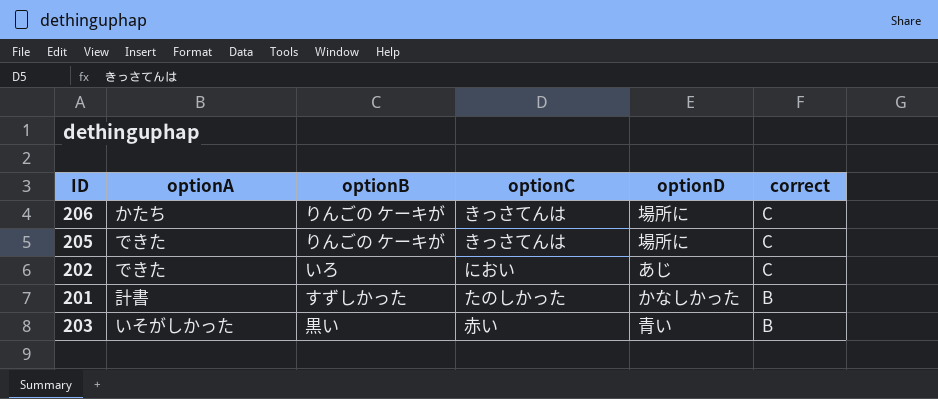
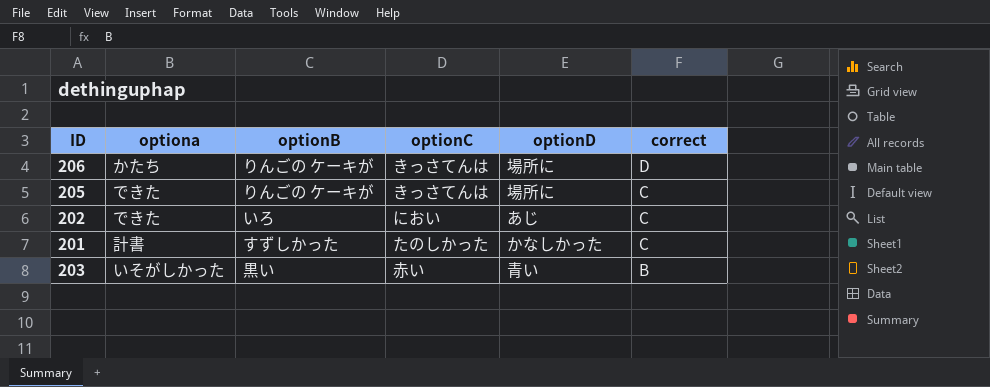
column name: optionA -> optiona
206 | correct: C -> D
201 | correct: B -> C

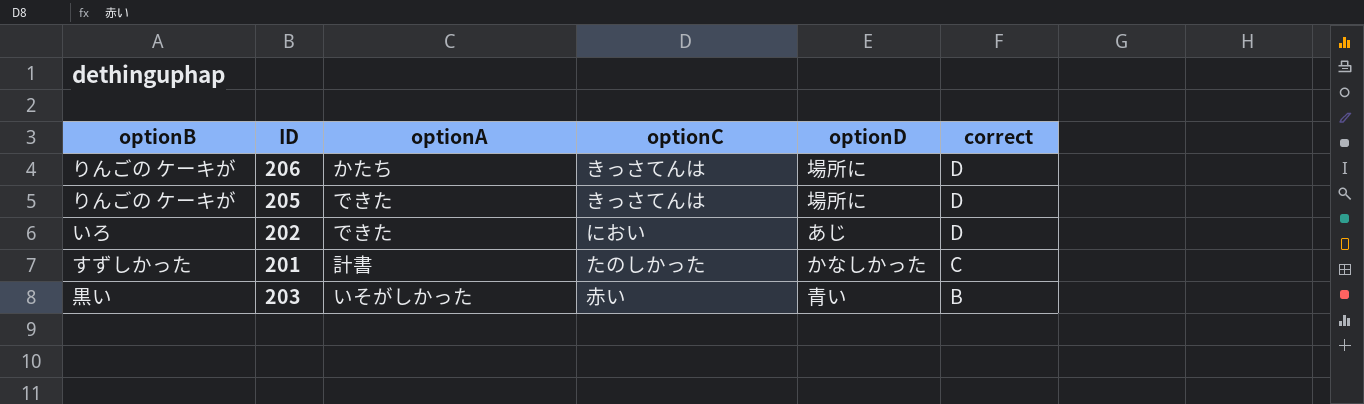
column optionB | position: 3 -> 1
column name: optiona -> optionA
205 | correct: C -> D
202 | correct: C -> D

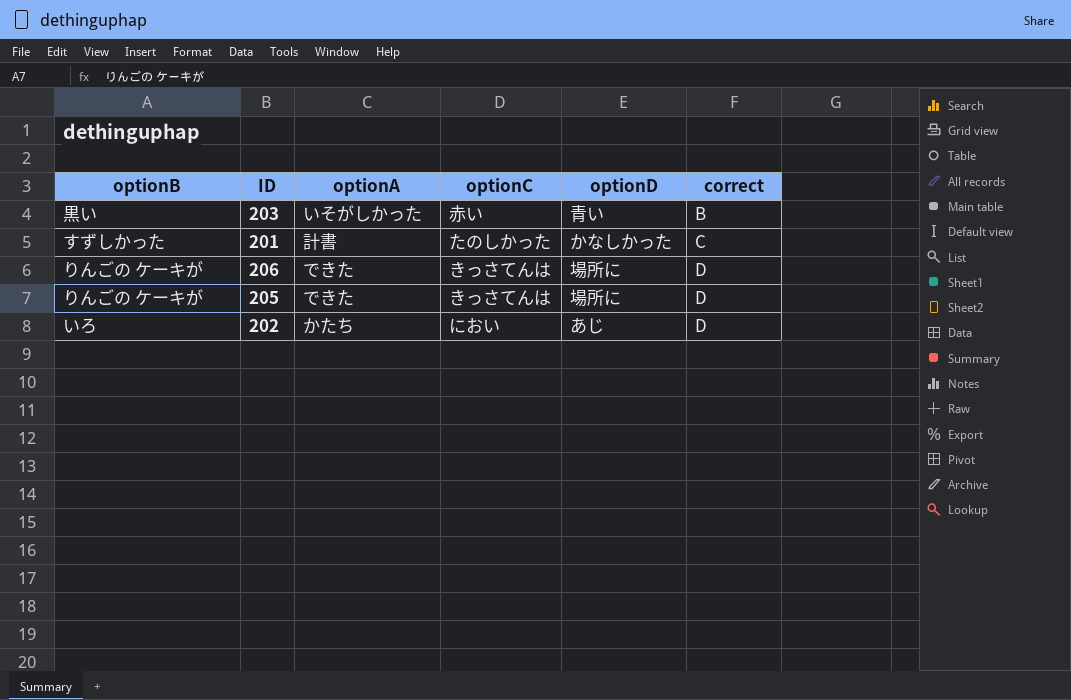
row order: correct descending -> correct ascending
206 | optionA: かたち -> できた
202 | optionA: できた -> かたち

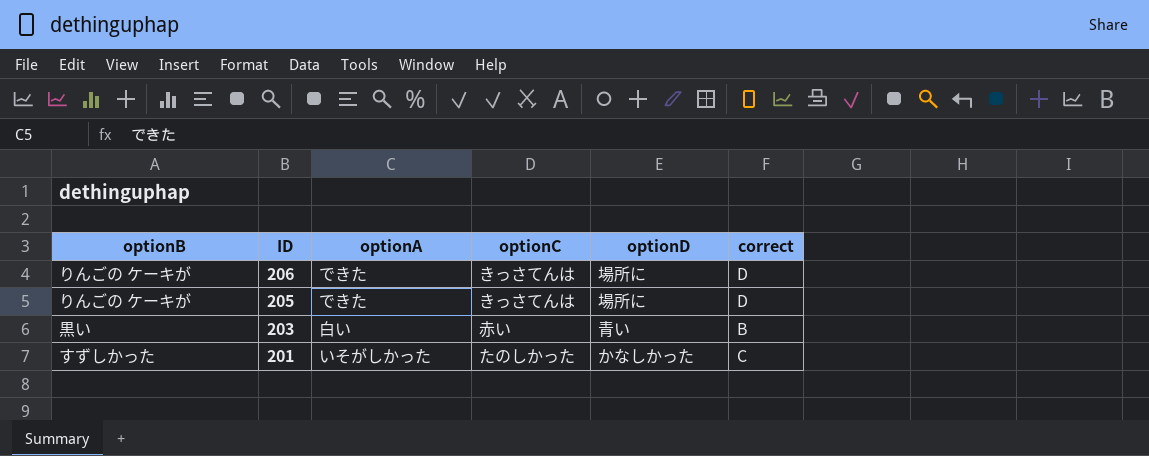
row order: correct ascending -> ID descending
row 202: いろ | かたち | におい | あじ | D -> none
203 | optionA: いそがしかった -> 白い
201 | optionA: 計書 -> いそがしかった

